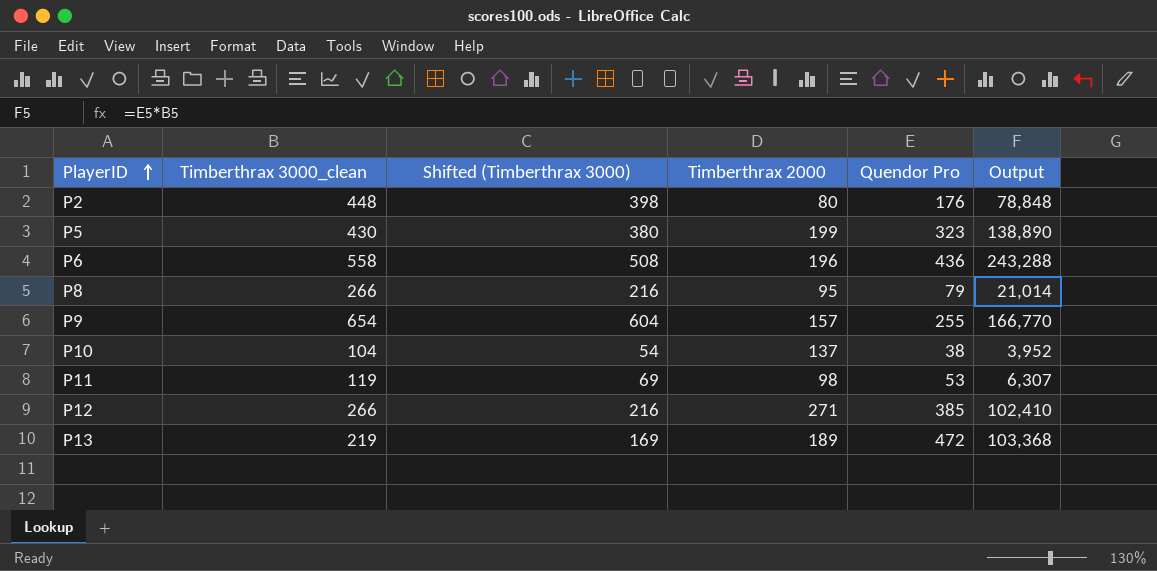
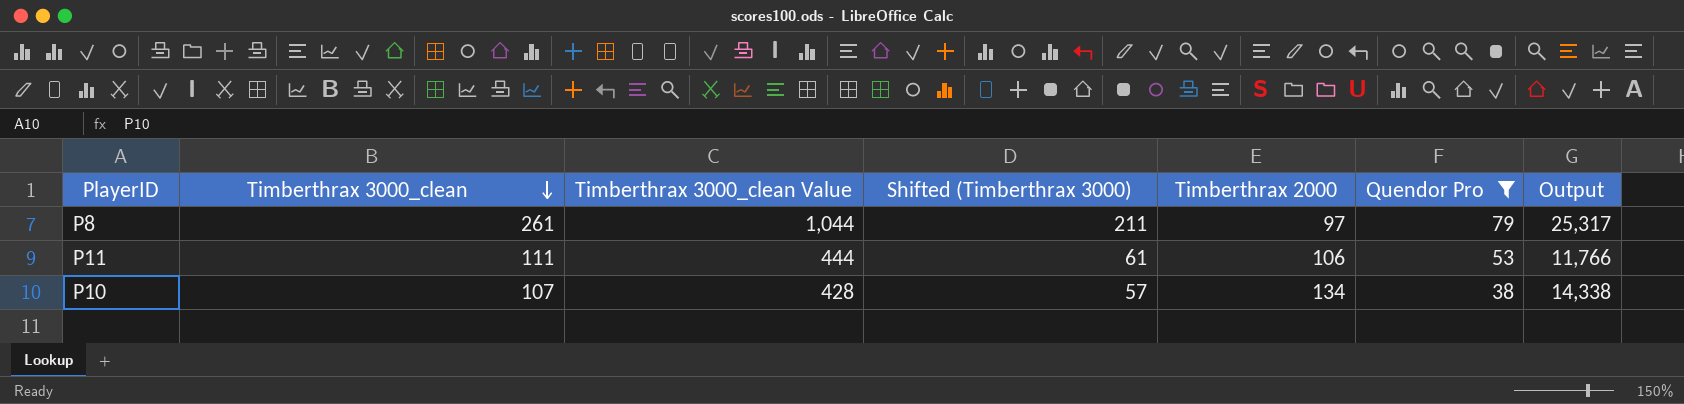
filter: none -> Quendor Pro <= 79
row order: PlayerID ascending -> Timberthrax 3000_clean descending
column Timberthrax 3000_clean Value | formula: none -> [Timberthrax 3000_clean] * 4
column Output | formula: [Timberthrax 3000_clean] * [Quendor Pro] -> [Timberthrax 3000_clean] * [Timberthrax 2000]
P8 | Timberthrax 3000_clean: 266 -> 261
P8 | Shifted (Timberthrax 3000): 216 -> 211
P8 | Timberthrax 2000: 95 -> 97
P11 | Timberthrax 3000_clean: 119 -> 111
P11 | Shifted (Timberthrax 3000): 69 -> 61
P11 | Timberthrax 2000: 98 -> 106
P10 | Timberthrax 3000_clean: 104 -> 107
P10 | Shifted (Timberthrax 3000): 54 -> 57
P10 | Timberthrax 2000: 137 -> 134

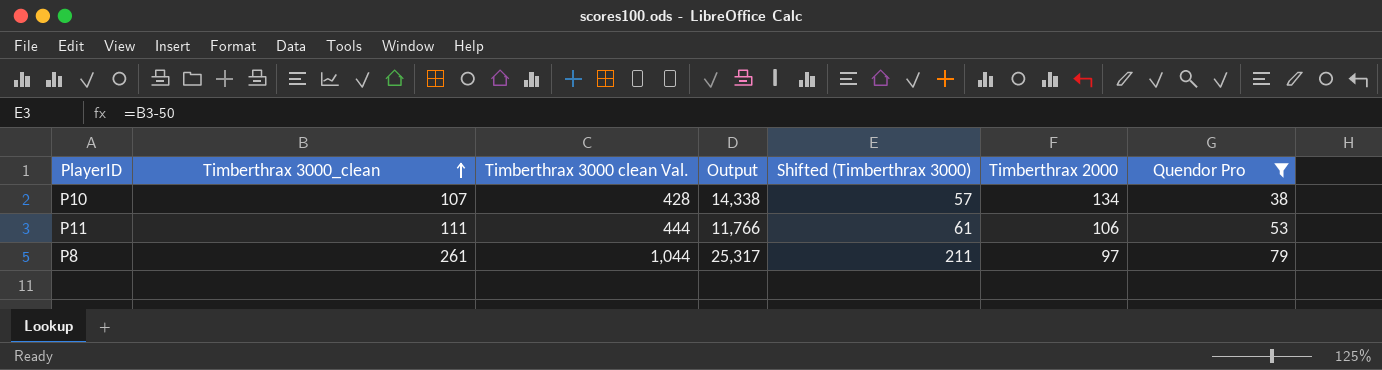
row order: Timberthrax 3000_clean descending -> Timberthrax 3000_clean ascending
column name: Timberthrax 3000_clean Value -> Timberthrax 3000 clean Val.
column Output | position: 7 -> 4

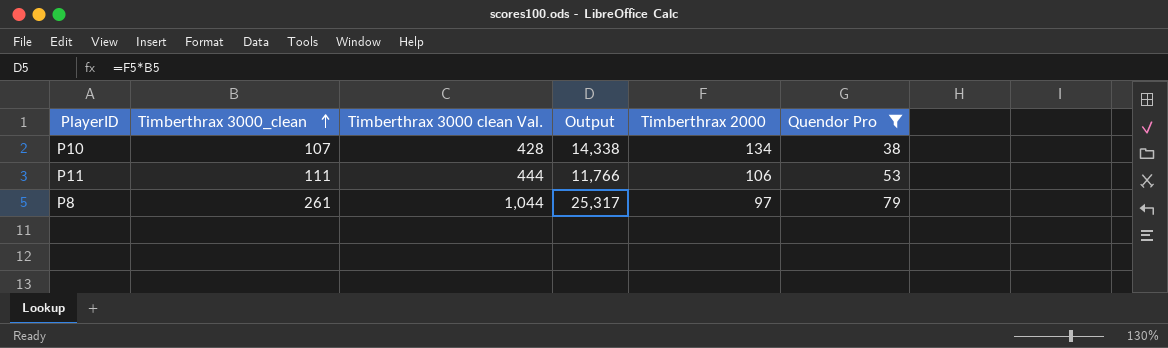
column Shifted (Timberthrax 3000) | formula: [Timberthrax 3000_clean] - 50 -> none

